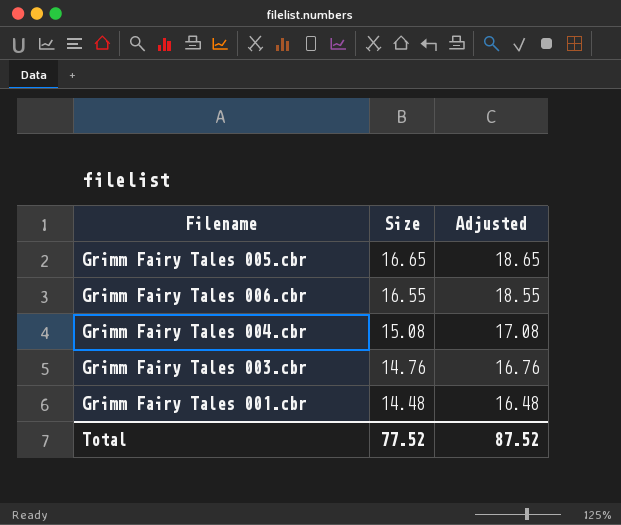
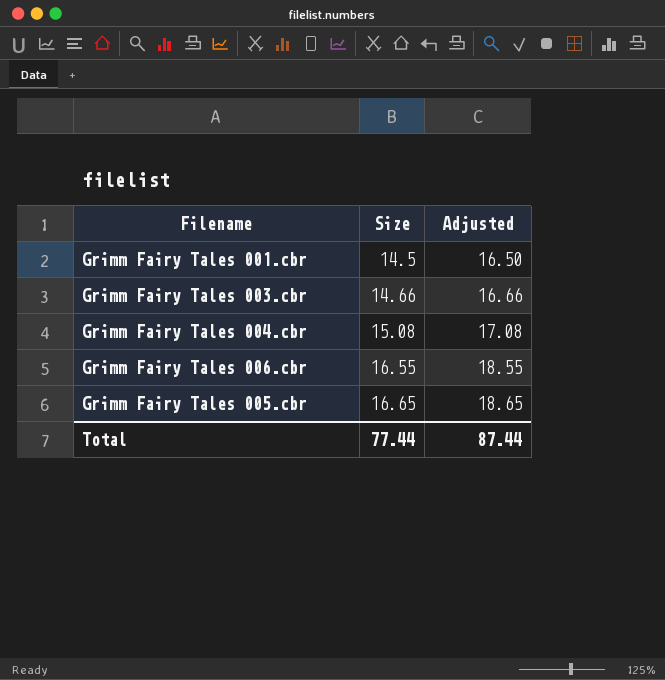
row order: Size descending -> Size ascending
Grimm Fairy Tales 001.cbr | Size: 14.48 -> 14.5
Grimm Fairy Tales 001.cbr | Adjusted: 16.48 -> 16.50
Grimm Fairy Tales 003.cbr | Size: 14.76 -> 14.66
Grimm Fairy Tales 003.cbr | Adjusted: 16.76 -> 16.66
Total | Size: 77.52 -> 77.44
Total | Adjusted: 87.52 -> 87.44

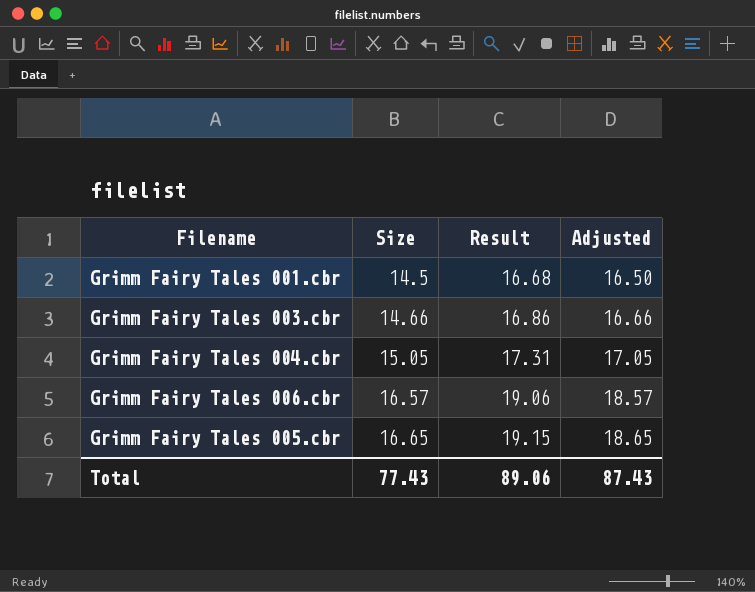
column Result | formula: none -> [Size] * 1.15
Grimm Fairy Tales 004.cbr | Size: 15.08 -> 15.05
Grimm Fairy Tales 004.cbr | Adjusted: 17.08 -> 17.05
Grimm Fairy Tales 006.cbr | Size: 16.55 -> 16.57
Grimm Fairy Tales 006.cbr | Adjusted: 18.55 -> 18.57
Total | Size: 77.44 -> 77.43
Total | Adjusted: 87.44 -> 87.43

